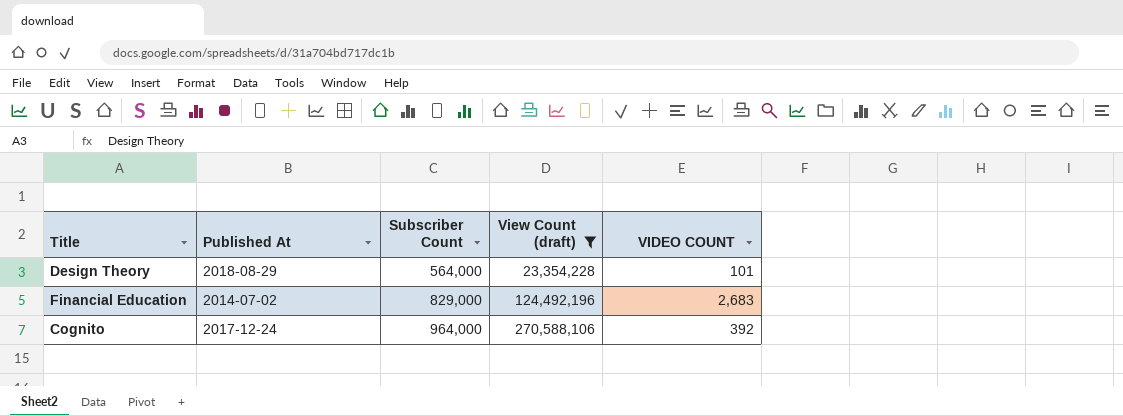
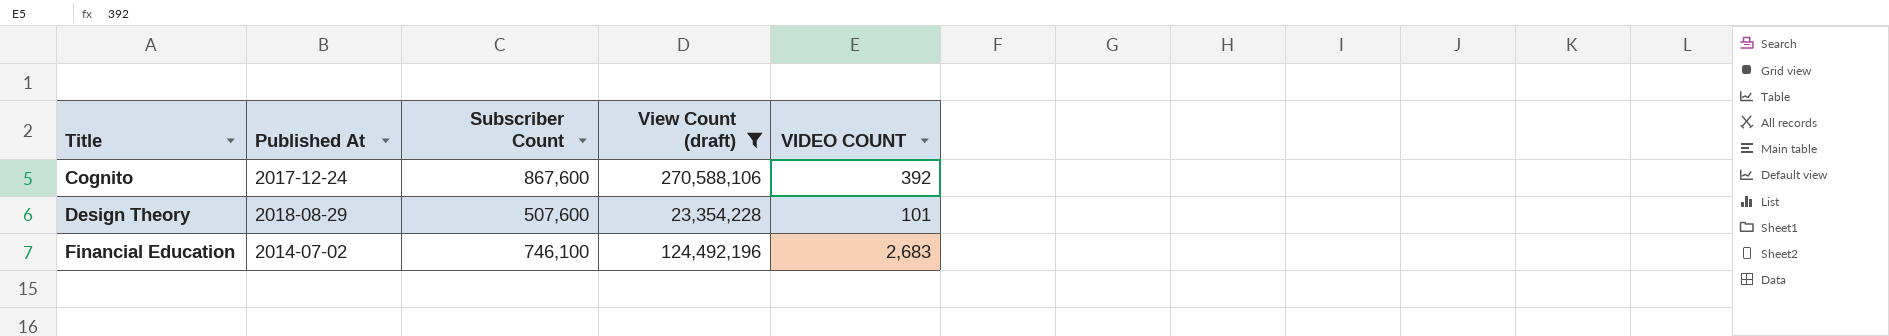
row order: Subscriber Count ascending -> Title ascending
Cognito | Subscriber Count: 964,000 -> 867,600
Design Theory | Subscriber Count: 564,000 -> 507,600
Financial Education | Subscriber Count: 829,000 -> 746,100

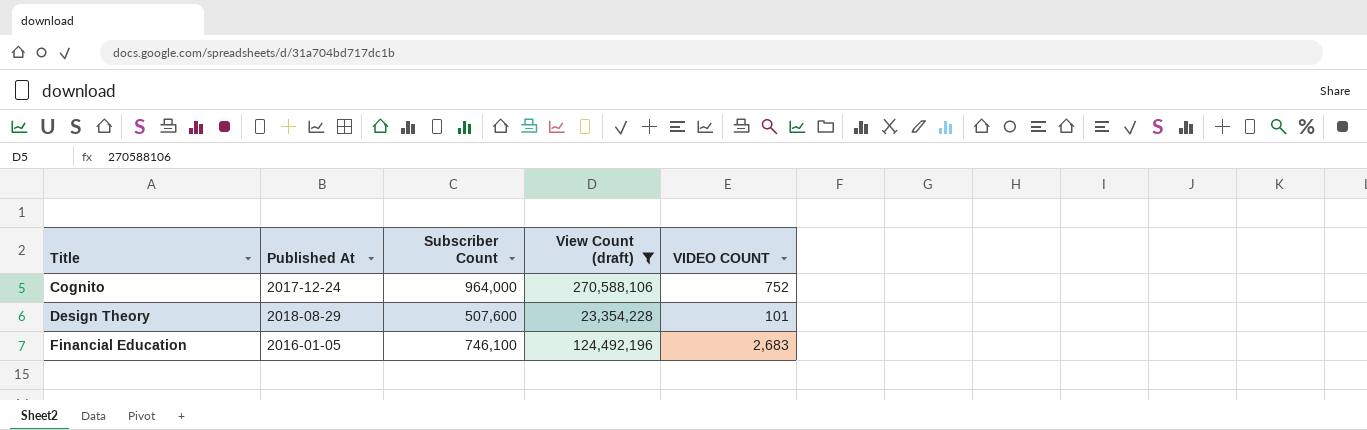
Cognito | Subscriber Count: 867,600 -> 964,000
Cognito | VIDEO COUNT: 392 -> 752
Financial Education | Published At: 2014-07-02 -> 2016-01-05

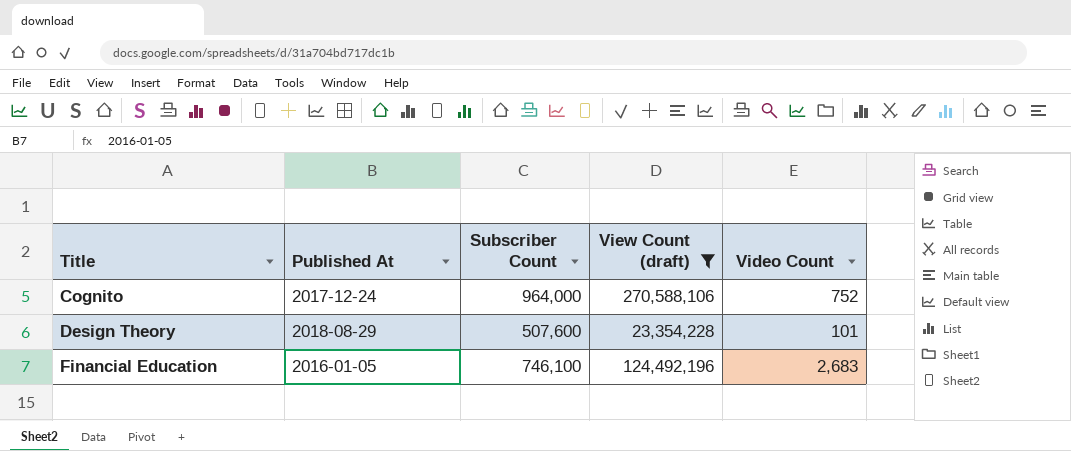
column name: VIDEO COUNT -> Video Count

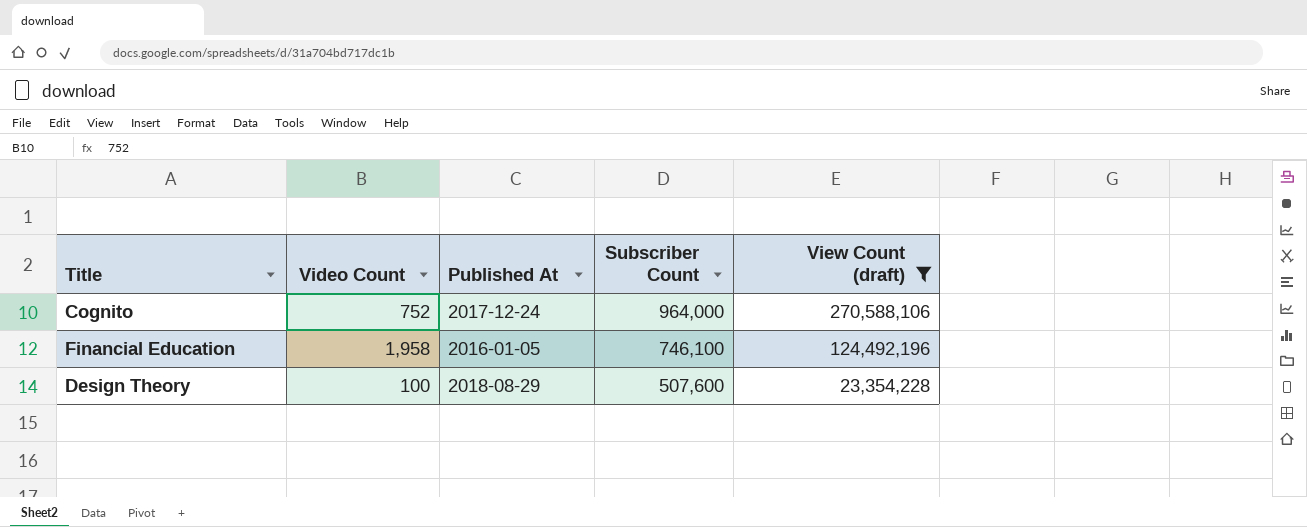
row order: Title ascending -> Subscriber Count descending
column Video Count | position: 5 -> 2
Financial Education | Video Count: 2,683 -> 1,958
Design Theory | Video Count: 101 -> 100

